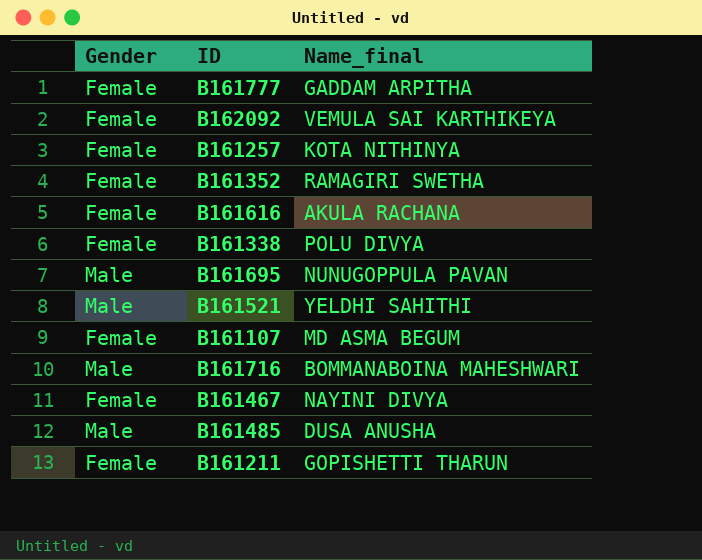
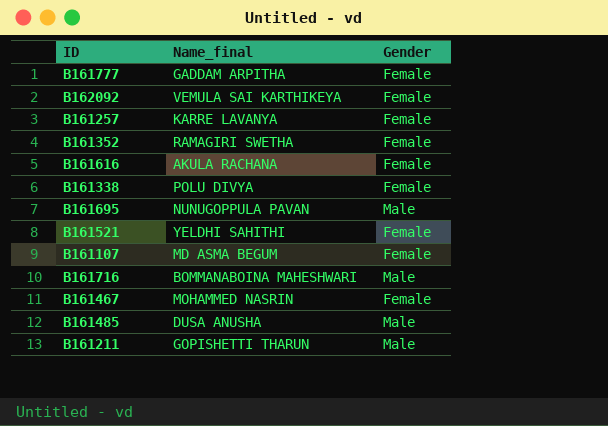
column Gender | position: 1 -> 3
B161257 | Name_final: KOTA NITHINYA -> KARRE LAVANYA
B161521 | Gender: Male -> Female
B161467 | Name_final: NAYINI DIVYA -> MOHAMMED NASRIN
B161211 | Gender: Female -> Male

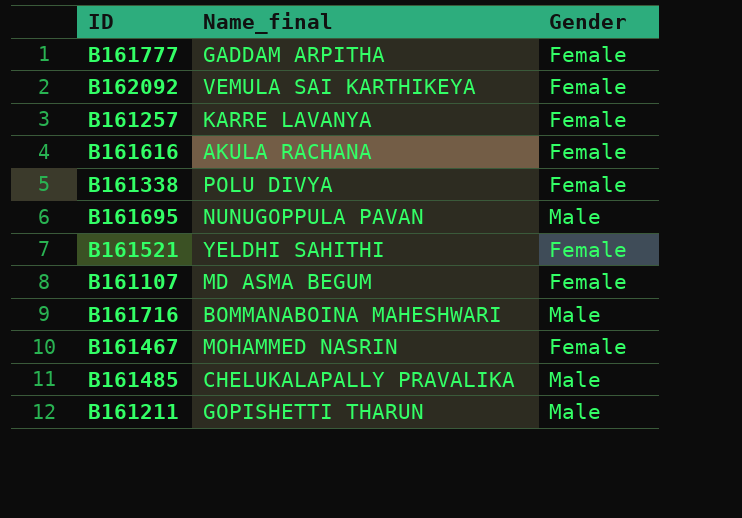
row B161352: RAMAGIRI SWETHA | Female -> none
B161485 | Name_final: DUSA ANUSHA -> CHELUKALAPALLY PRAVALIKA

